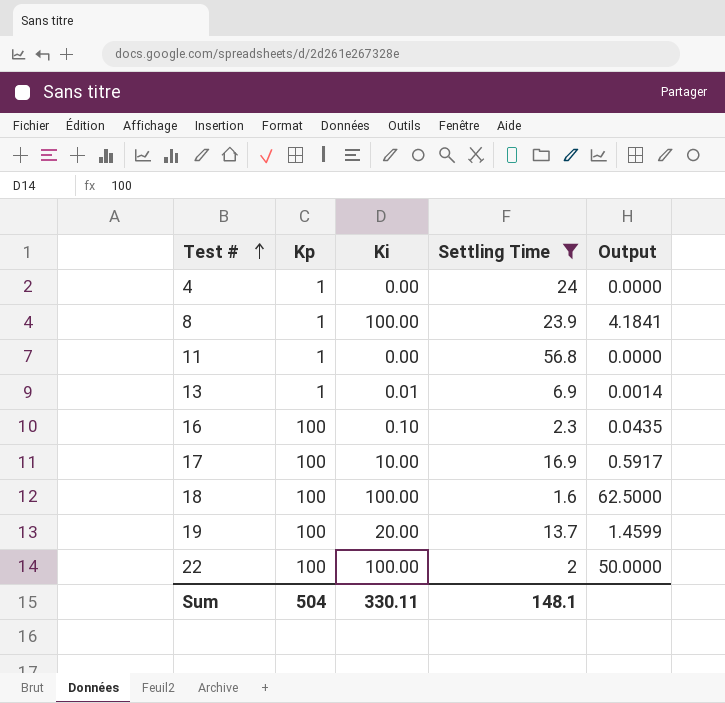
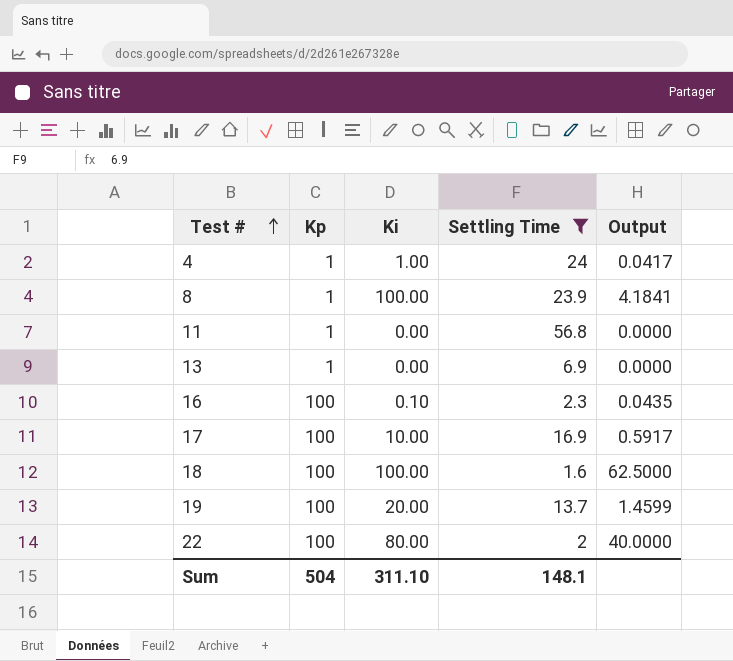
4 | Ki: 0.00 -> 1.00
4 | Output: 0.0000 -> 0.0417
13 | Ki: 0.01 -> 0.00
13 | Output: 0.0014 -> 0.0000
22 | Ki: 100.00 -> 80.00
22 | Output: 50.0000 -> 40.0000
Sum | Ki: 330.11 -> 311.10

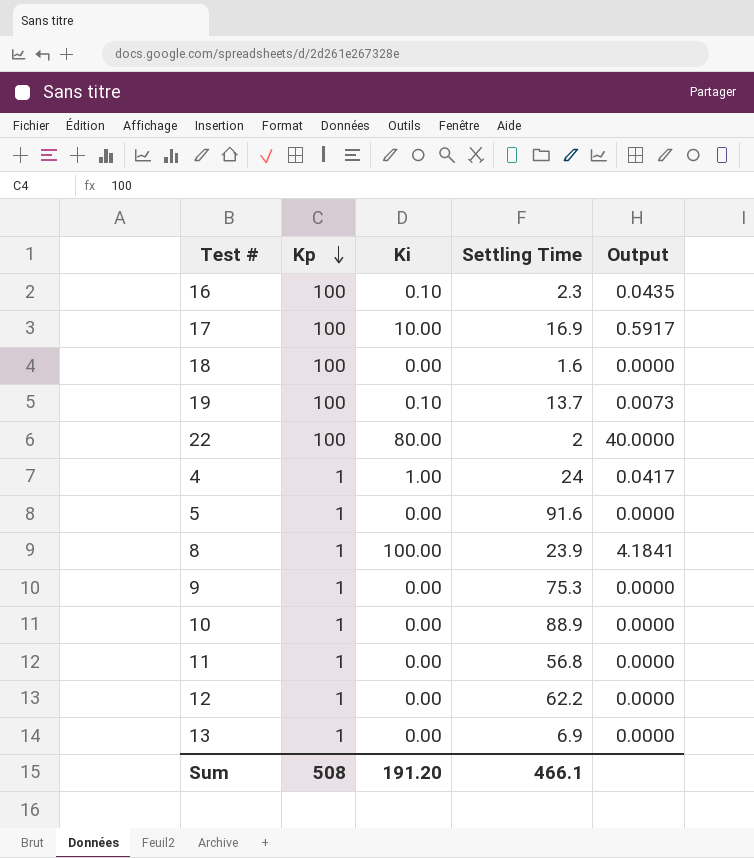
filter: Settling Time <= 56.8 -> none
row order: Test # ascending -> Kp descending
18 | Ki: 100.00 -> 0.00
18 | Output: 62.5000 -> 0.0000
19 | Ki: 20.00 -> 0.10
19 | Output: 1.4599 -> 0.0073
Sum | Kp: 504 -> 508
Sum | Ki: 311.10 -> 191.20
Sum | Settling Time: 148.1 -> 466.1

